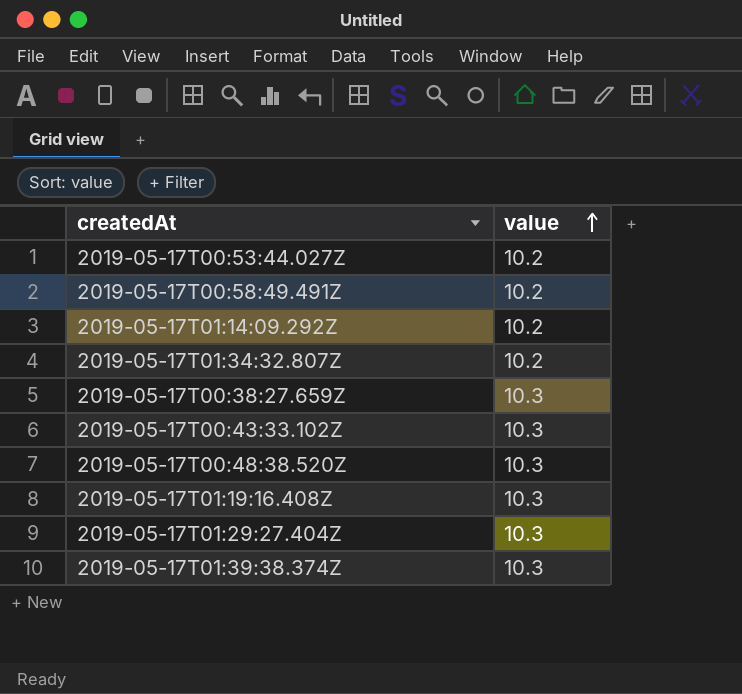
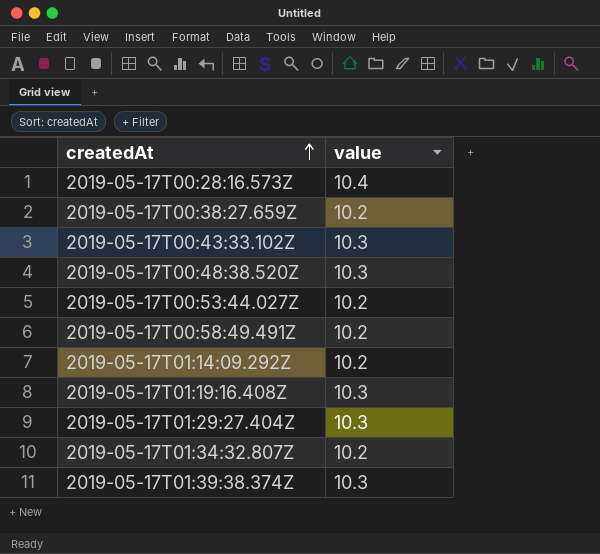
row order: value ascending -> createdAt ascending
row 2019-05-17T00:28:16.573Z: none -> 10.4
2019-05-17T00:38:27.659Z | value: 10.3 -> 10.2

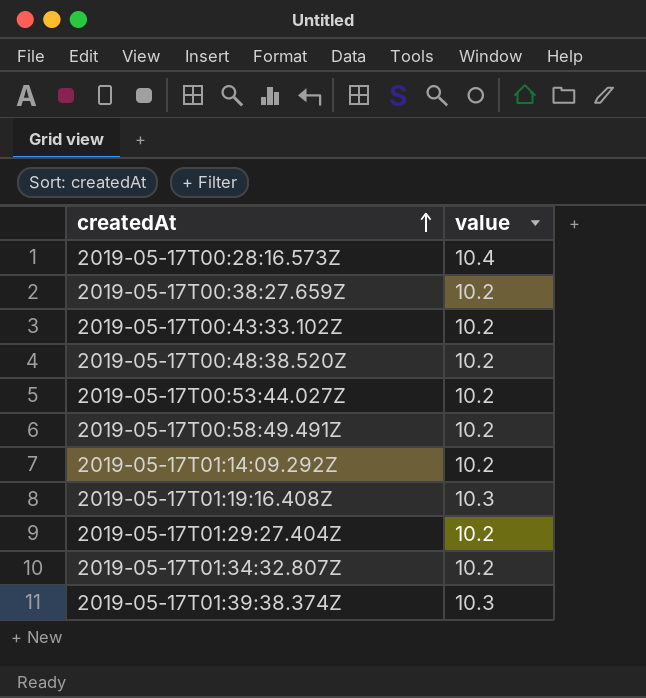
2019-05-17T00:43:33.102Z | value: 10.3 -> 10.2
2019-05-17T00:48:38.520Z | value: 10.3 -> 10.2
2019-05-17T01:29:27.404Z | value: 10.3 -> 10.2

